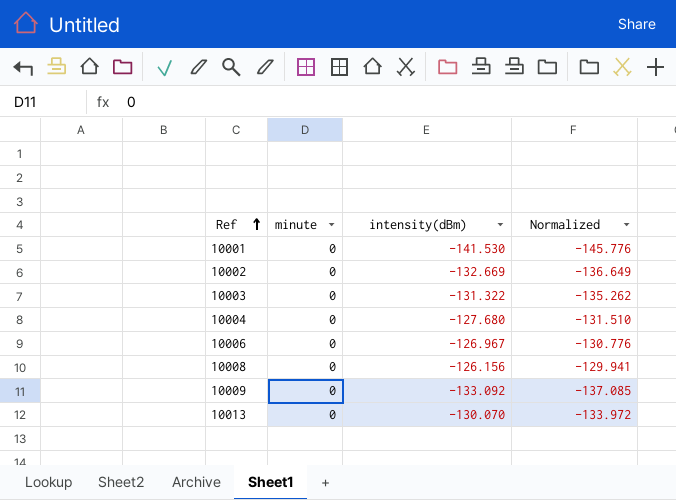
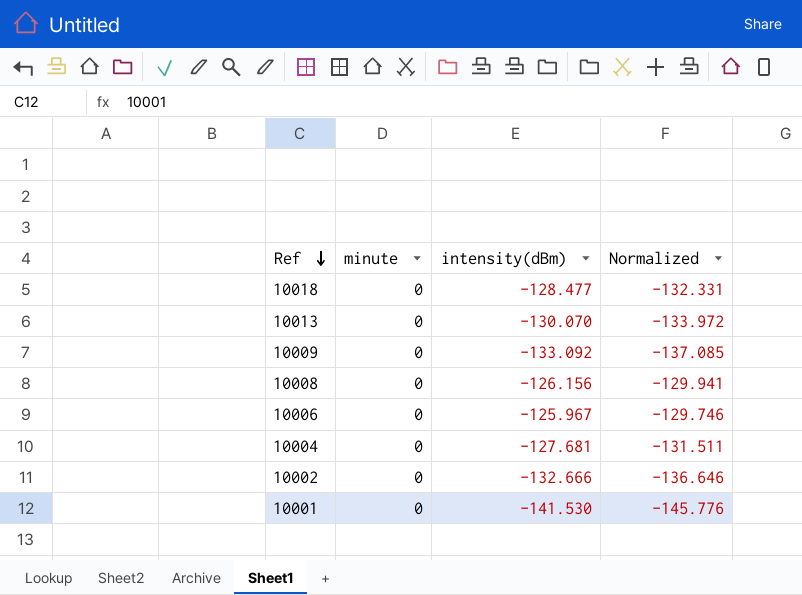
row order: Ref ascending -> Ref descending
row 10003: 0 | -131.322 | -135.262 -> none
row 10018: none -> 0 | -128.477 | -132.331
10006 | intensity(dBm): -126.967 -> -125.967
10006 | Normalized: -130.776 -> -129.746
10004 | intensity(dBm): -127.680 -> -127.681
10004 | Normalized: -131.510 -> -131.511
10002 | intensity(dBm): -132.669 -> -132.666
10002 | Normalized: -136.649 -> -136.646

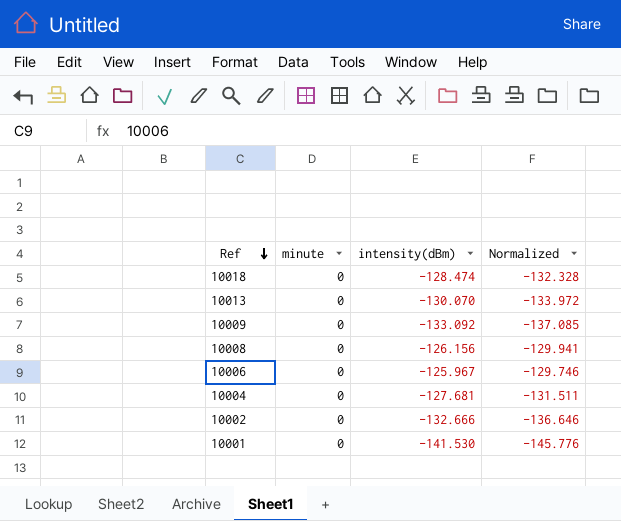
10018 | intensity(dBm): -128.477 -> -128.474
10018 | Normalized: -132.331 -> -132.328

